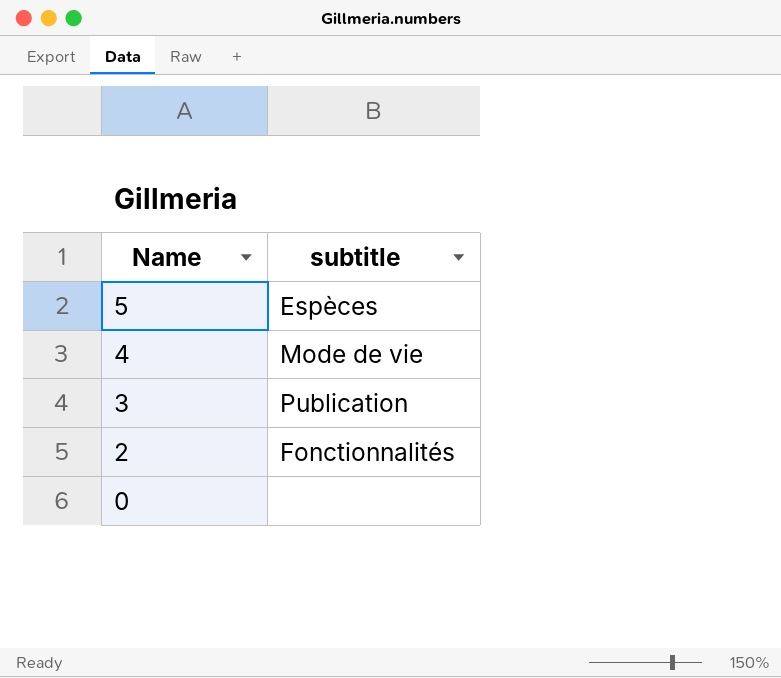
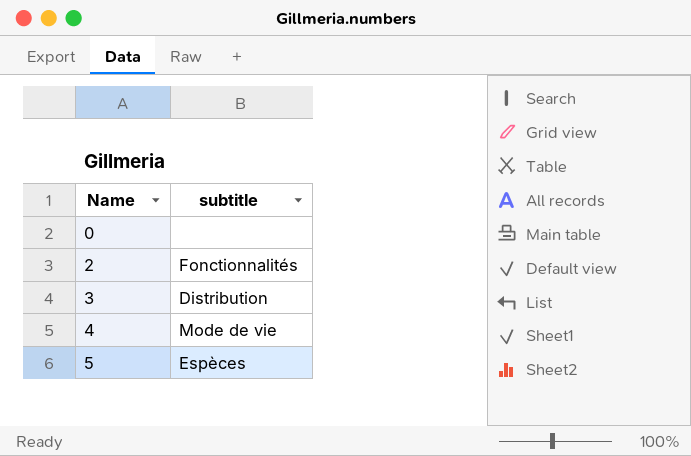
row order: Name descending -> Name ascending
3 | subtitle: Publication -> Distribution

